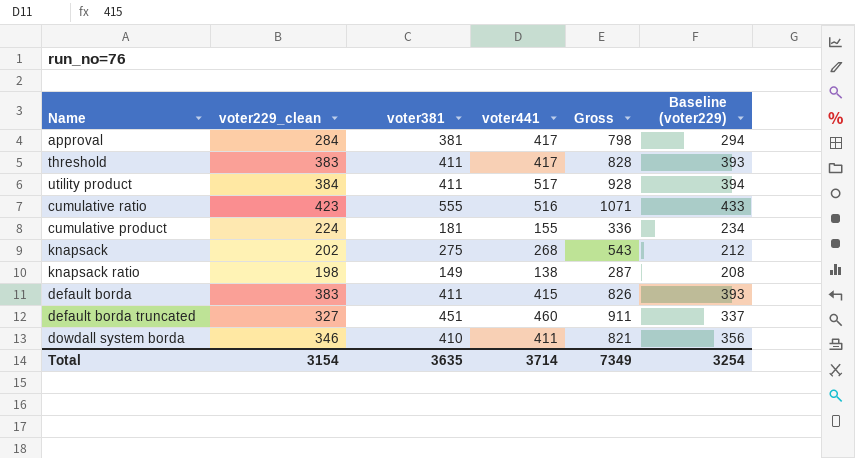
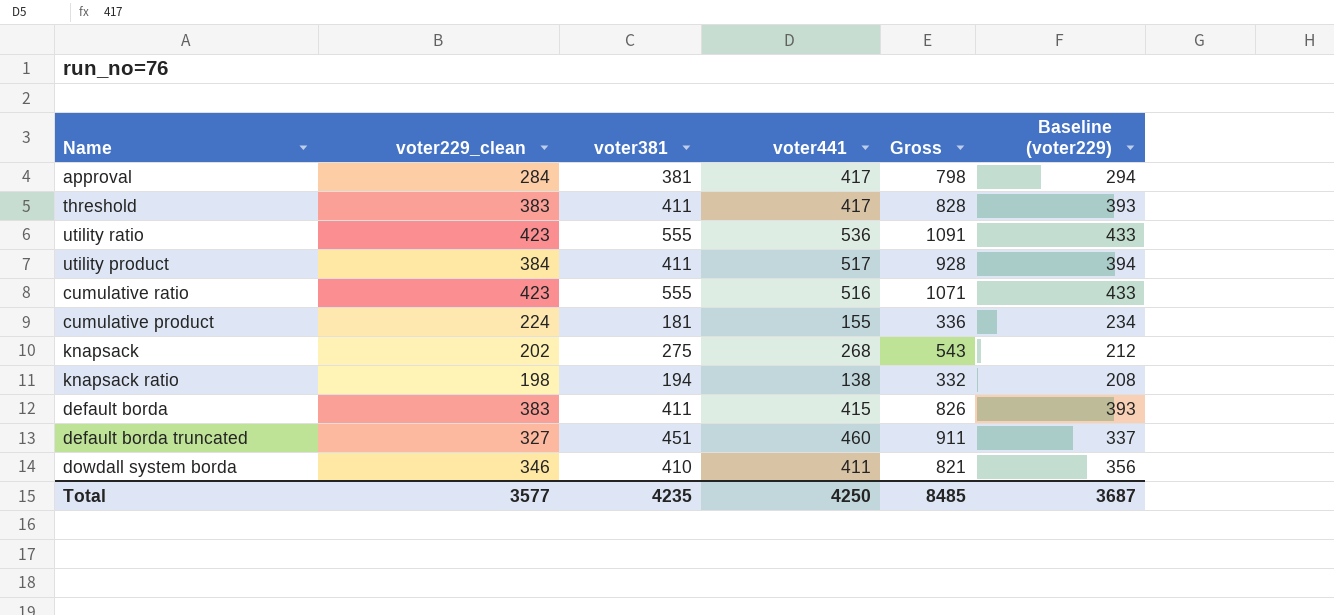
row utility ratio: none -> 423 | 555 | 536 | 1091 | 433
knapsack ratio | voter381: 149 -> 194
knapsack ratio | Gross: 287 -> 332
Total | voter229_clean: 3154 -> 3577
Total | voter381: 3635 -> 4235
Total | voter441: 3714 -> 4250
Total | Gross: 7349 -> 8485
Total | Baseline (voter229): 3254 -> 3687

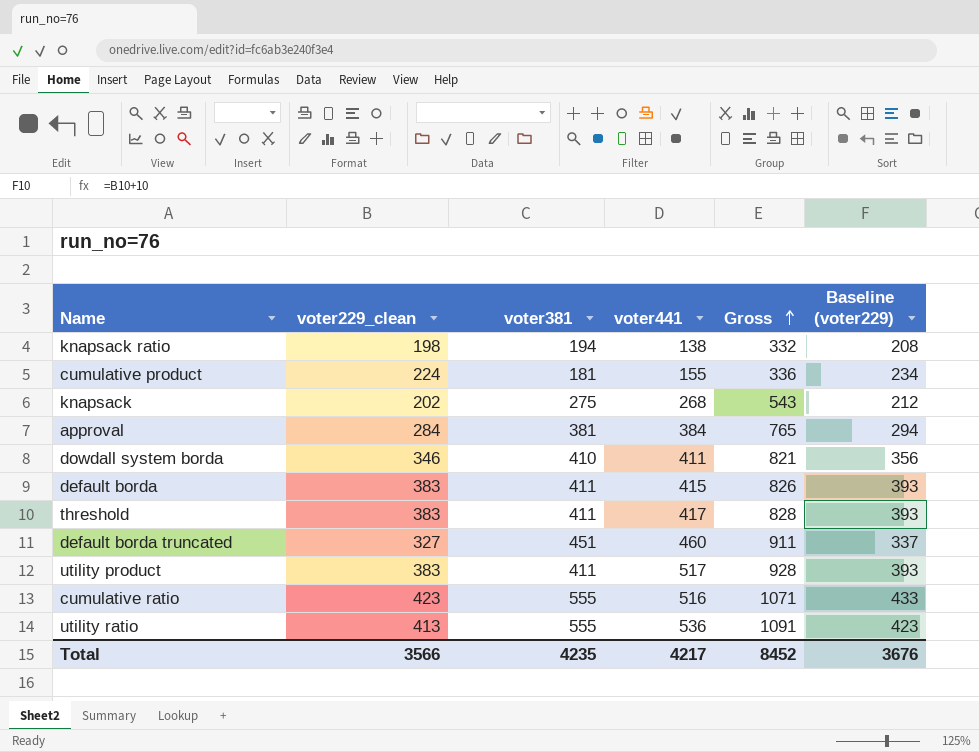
row order: none -> Gross ascending
approval | voter441: 417 -> 384
approval | Gross: 798 -> 765
utility product | voter229_clean: 384 -> 383
utility product | Baseline (voter229): 394 -> 393
utility ratio | voter229_clean: 423 -> 413
utility ratio | Baseline (voter229): 433 -> 423
Total | voter229_clean: 3577 -> 3566
Total | voter441: 4250 -> 4217
Total | Gross: 8485 -> 8452
Total | Baseline (voter229): 3687 -> 3676

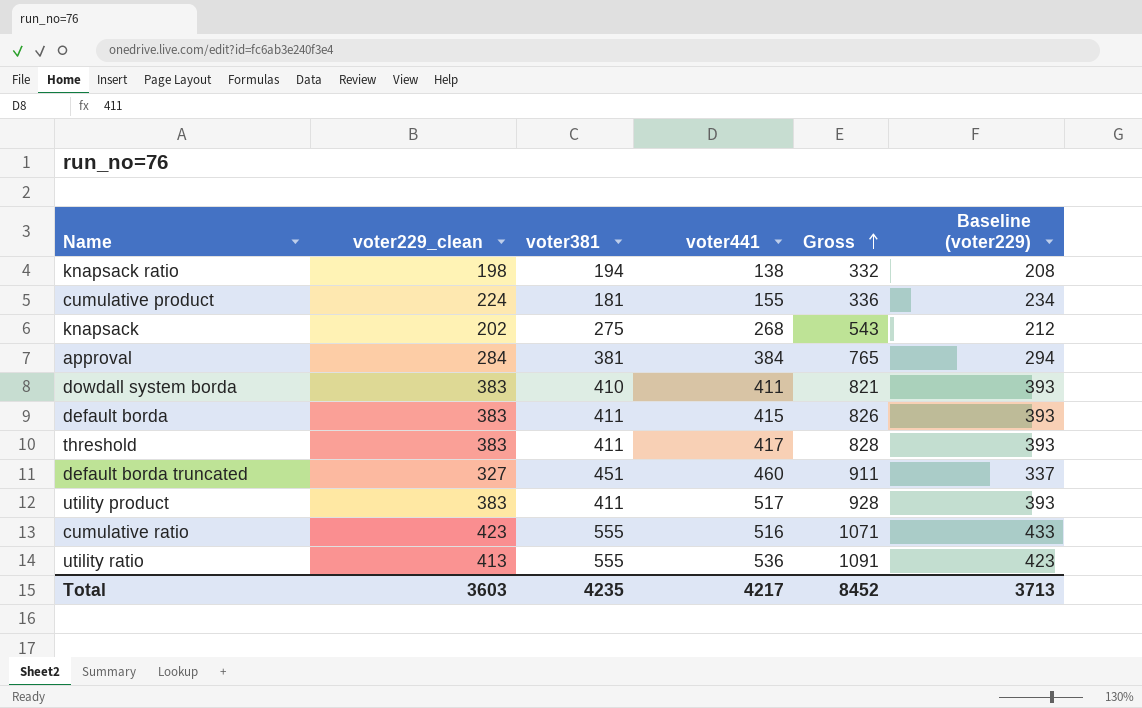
dowdall system borda | voter229_clean: 346 -> 383
dowdall system borda | Baseline (voter229): 356 -> 393
Total | voter229_clean: 3566 -> 3603
Total | Baseline (voter229): 3676 -> 3713

